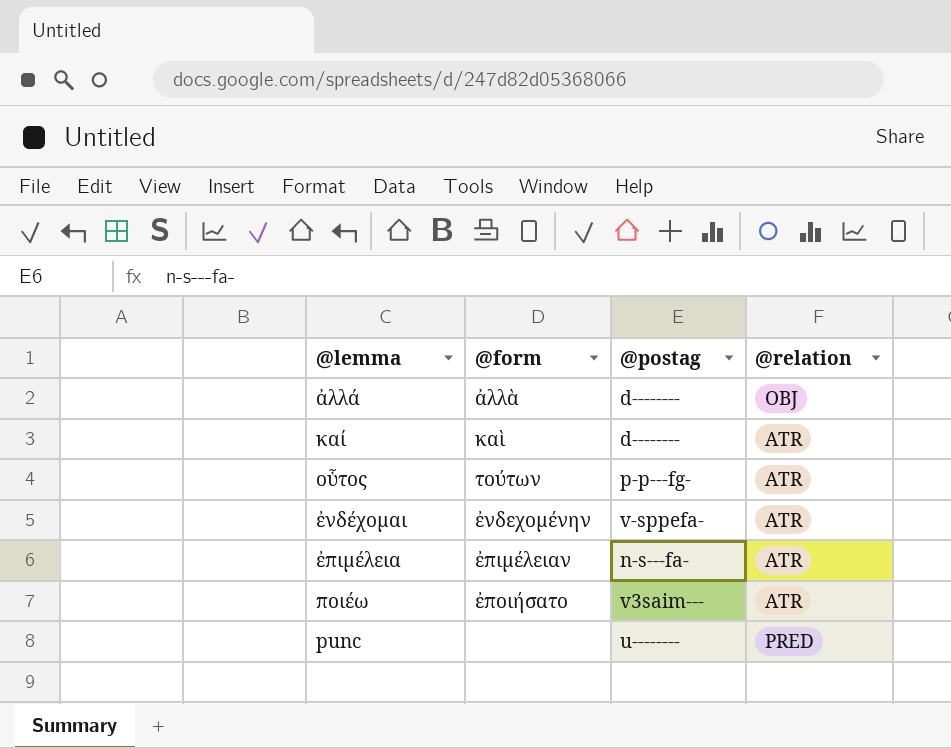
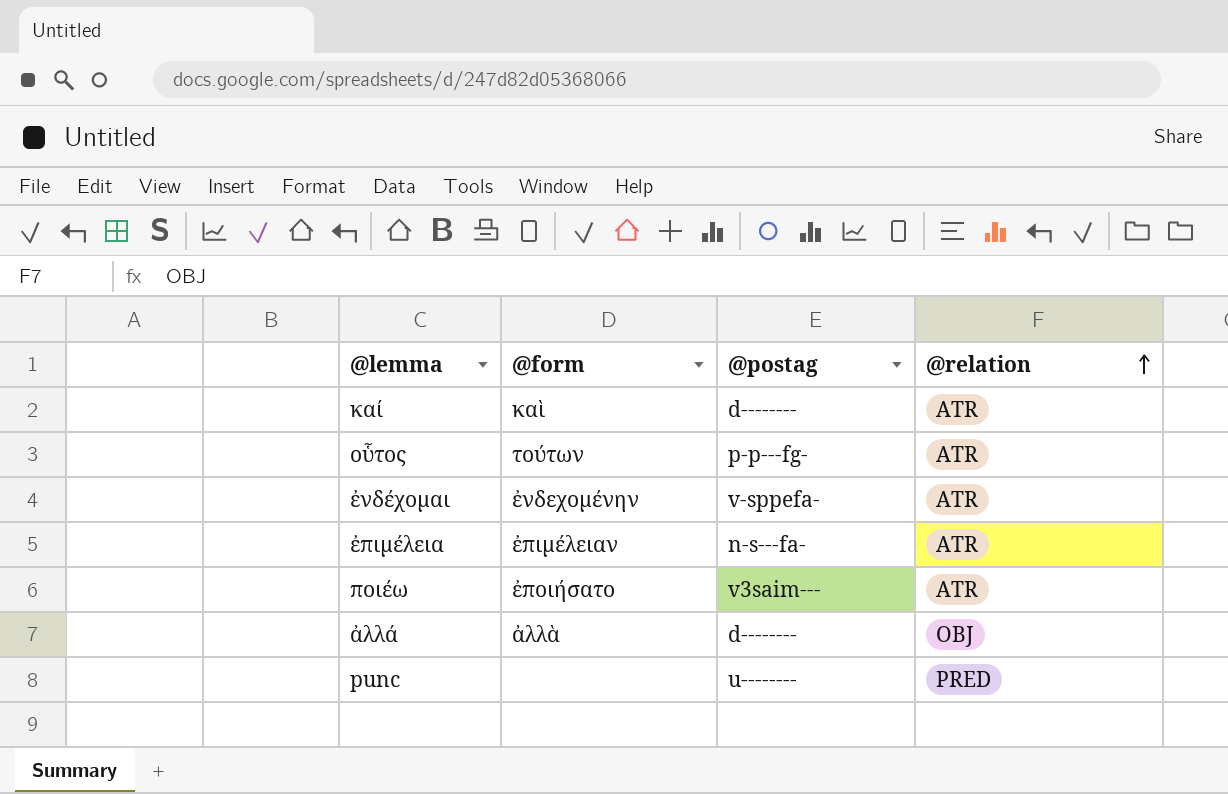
row order: none -> @relation ascending

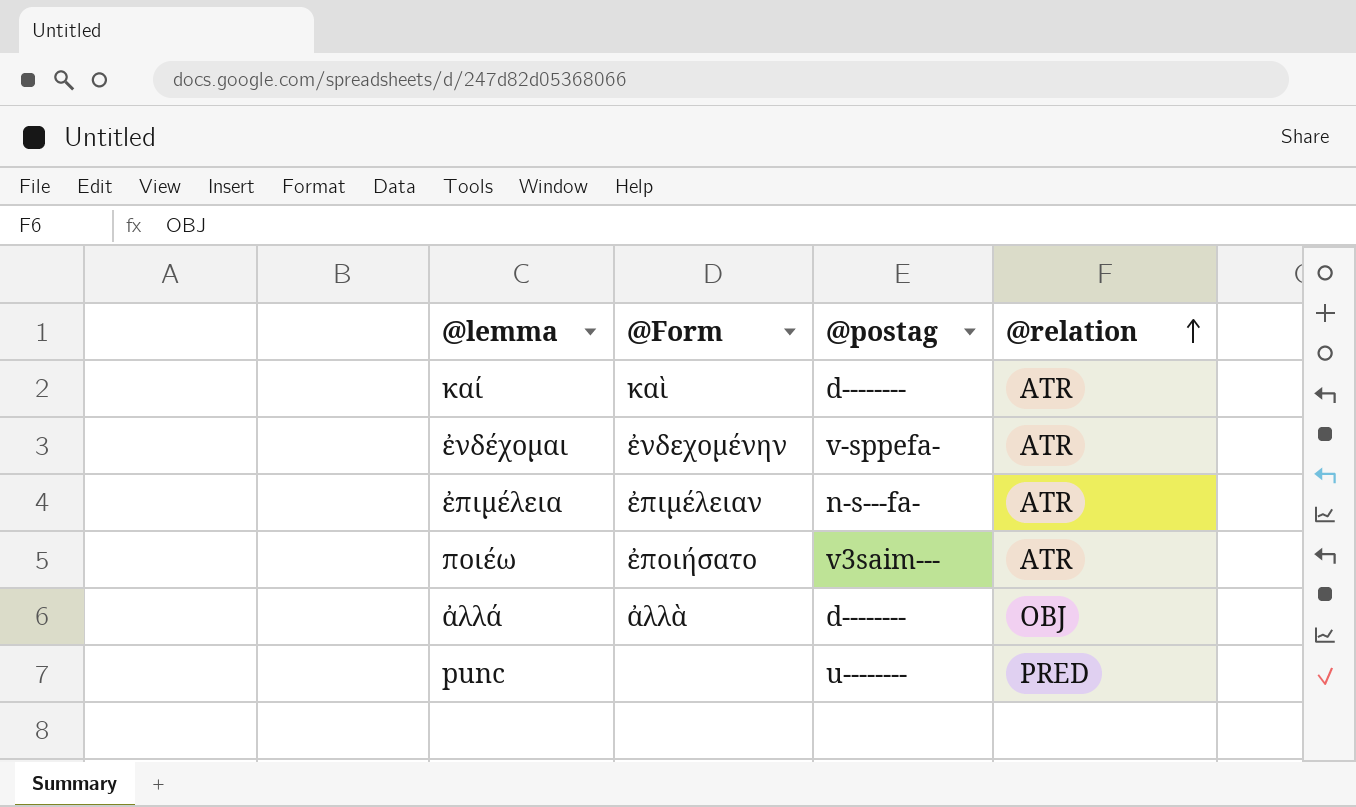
column name: @form -> @Form
row οὗτος: τούτων | p-p---fg- | ATR -> none

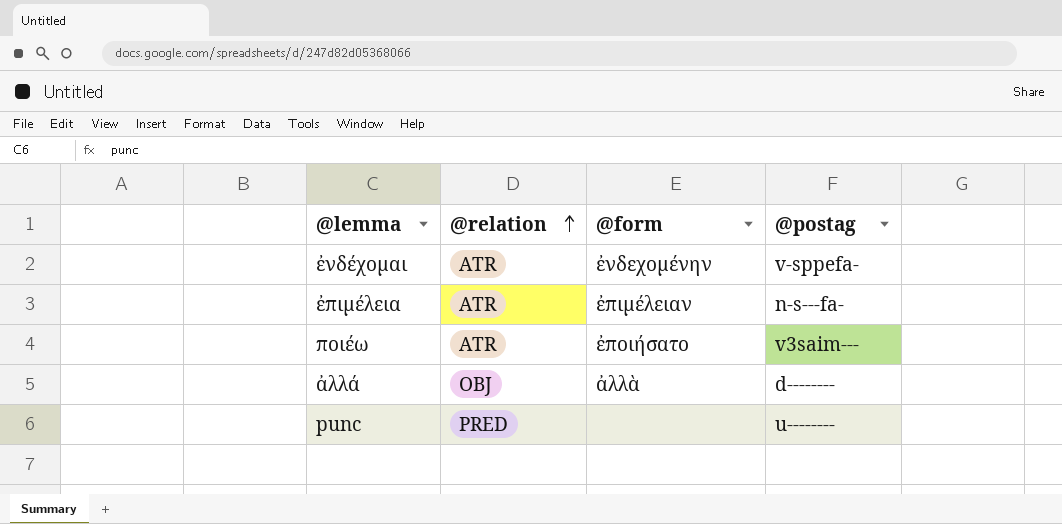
column @relation | position: 4 -> 2
column name: @Form -> @form
row καί: καὶ | d-------- | ATR -> none

